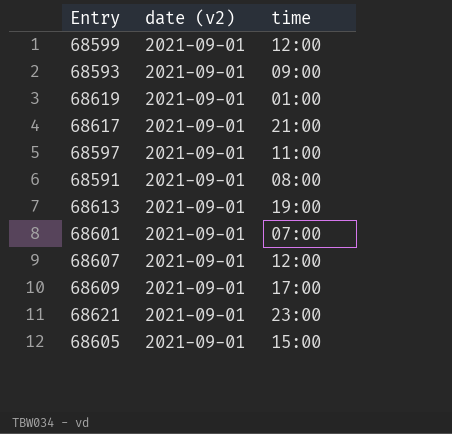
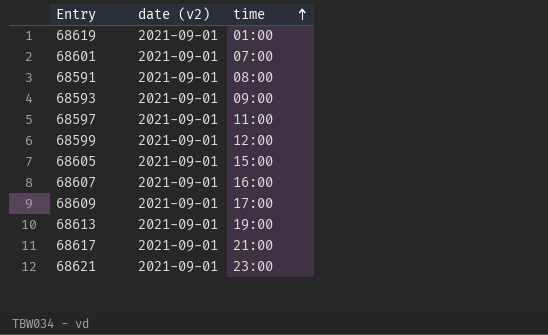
row order: none -> time ascending
68607 | time: 12:00 -> 16:00

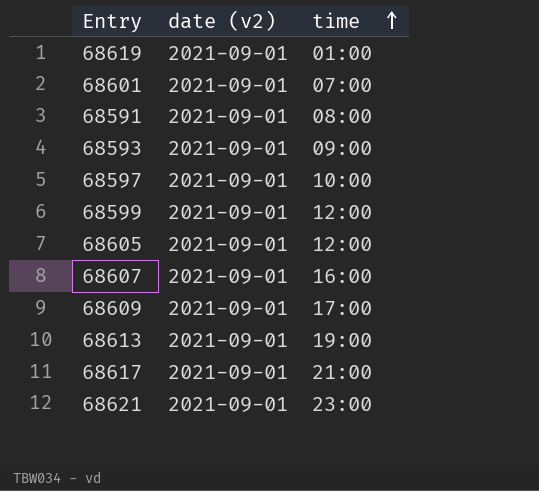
68597 | time: 11:00 -> 10:00
68605 | time: 15:00 -> 12:00

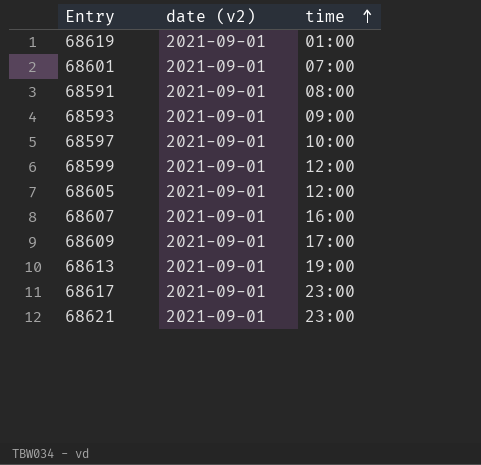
68617 | time: 21:00 -> 23:00

